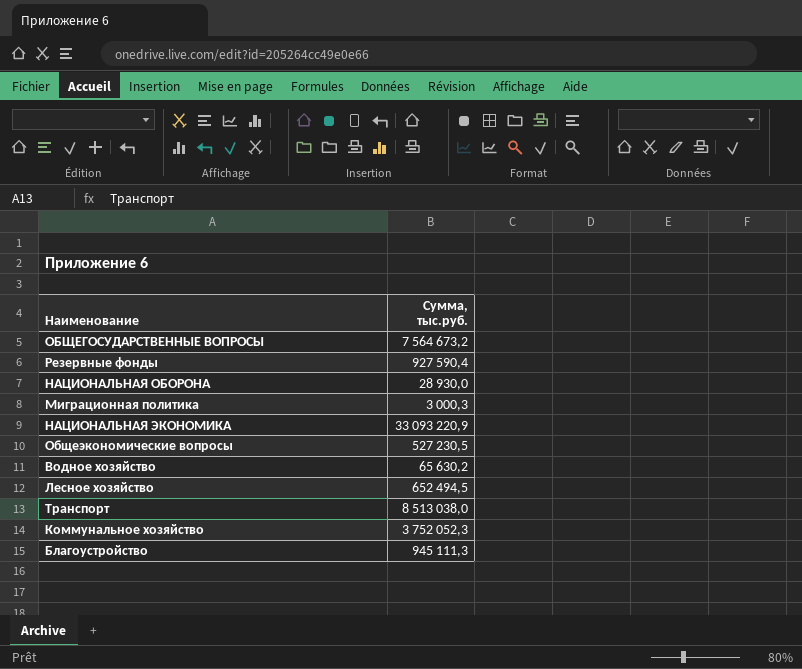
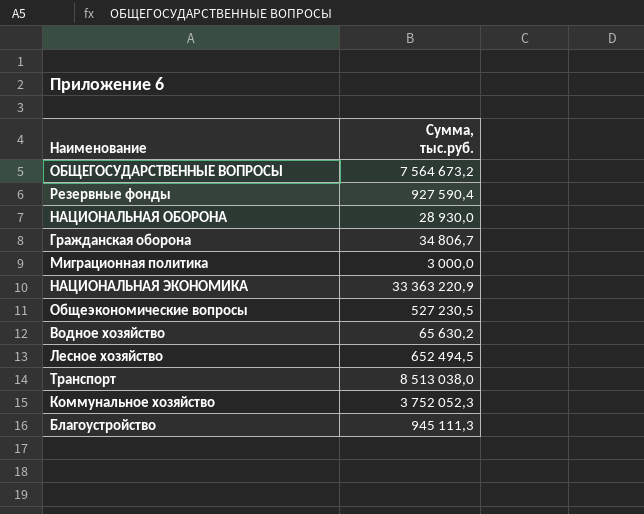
row Гражданская оборона: none -> 34 806,7
Миграционная политика | Сумма, тыс.руб.: 3 000,3 -> 3 000,0
НАЦИОНАЛЬНАЯ ЭКОНОМИКА | Сумма, тыс.руб.: 33 093 220,9 -> 33 363 220,9

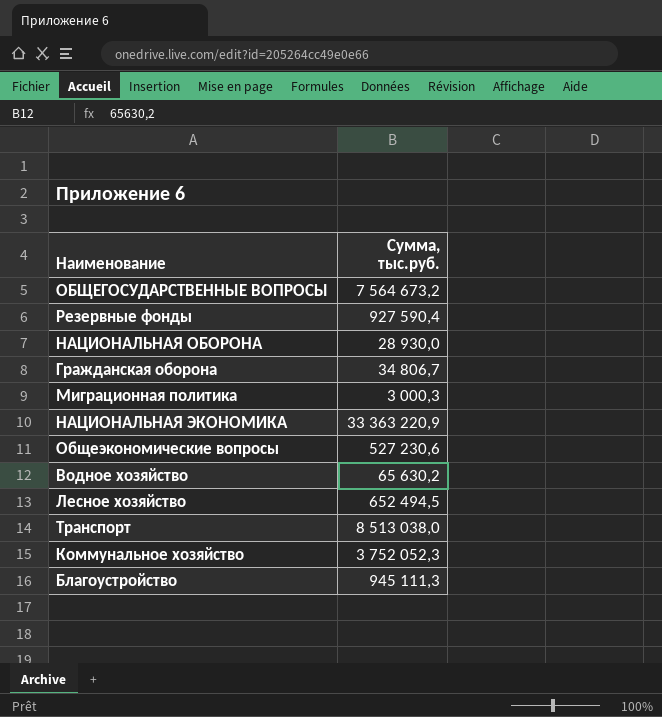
Миграционная политика | Сумма, тыс.руб.: 3 000,0 -> 3 000,3
Общеэкономические вопросы | Сумма, тыс.руб.: 527 230,5 -> 527 230,6

